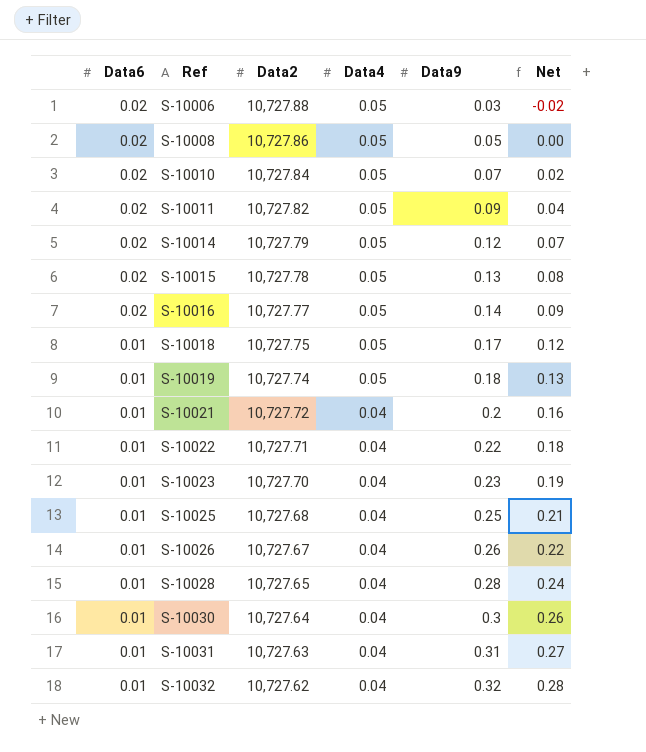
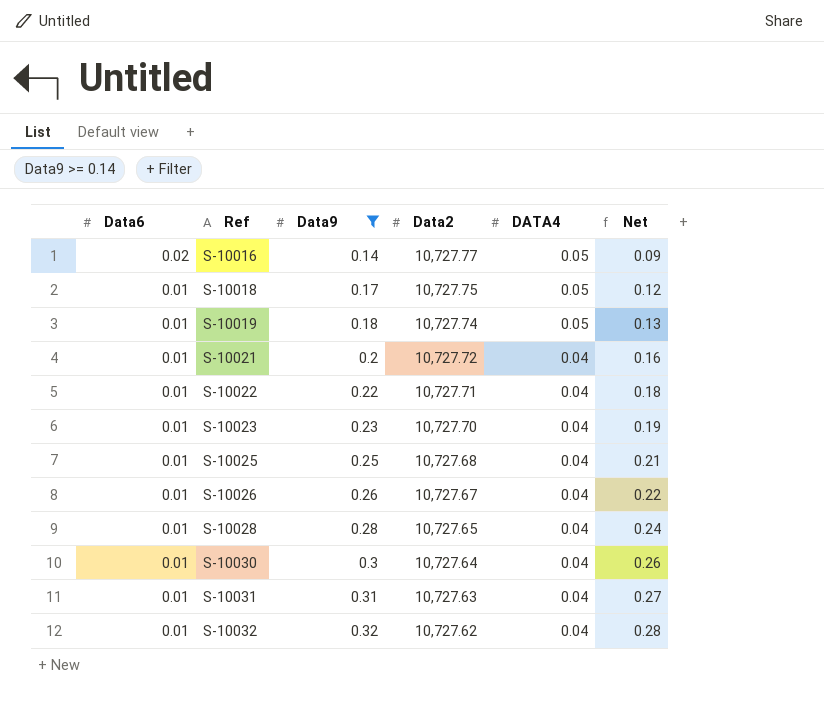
filter: none -> Data9 >= 0.14
column Data9 | position: 5 -> 3
column name: Data4 -> DATA4

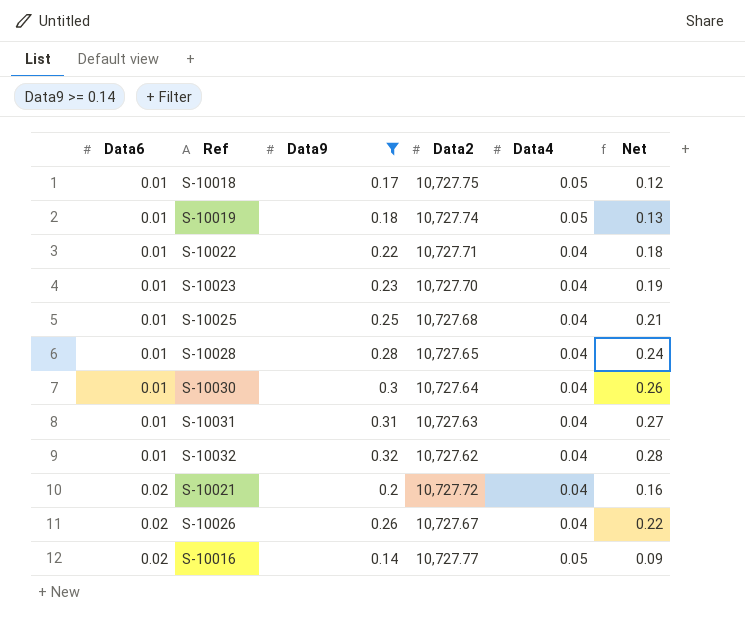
row order: Data6 descending -> Data6 ascending
column name: DATA4 -> Data4
S-10021 | Data6: 0.01 -> 0.02
S-10026 | Data6: 0.01 -> 0.02

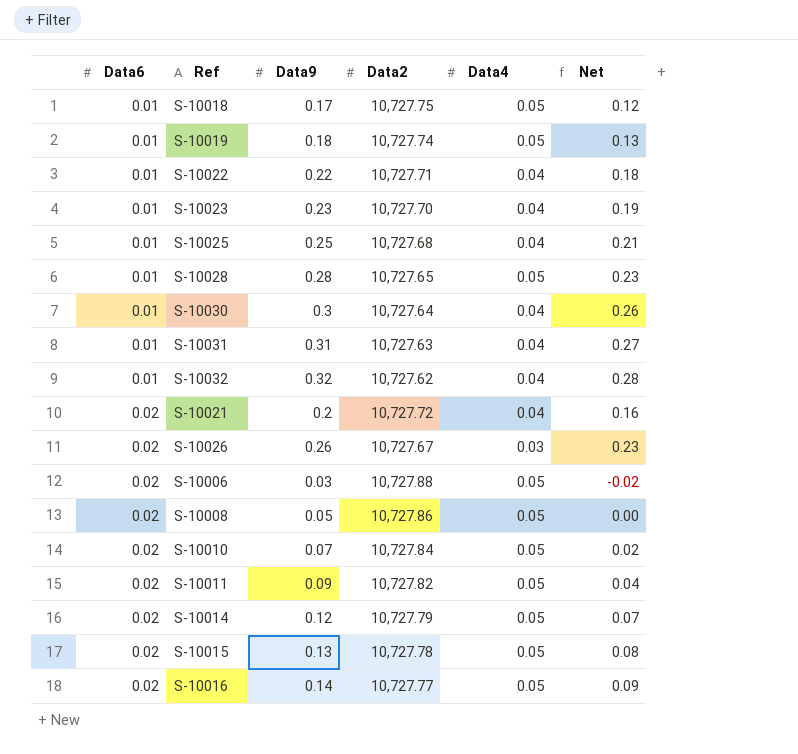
filter: Data9 >= 0.14 -> none
S-10028 | Data4: 0.04 -> 0.05
S-10028 | Net: 0.24 -> 0.23
S-10026 | Data4: 0.04 -> 0.03
S-10026 | Net: 0.22 -> 0.23

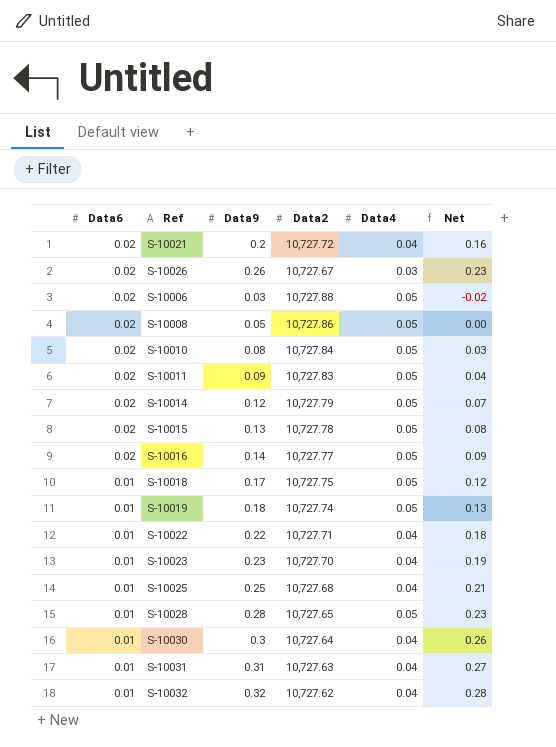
row order: Data6 ascending -> Data6 descending
S-10010 | Data9: 0.07 -> 0.08
S-10010 | Net: 0.02 -> 0.03
S-10011 | Data2: 10,727.82 -> 10,727.83

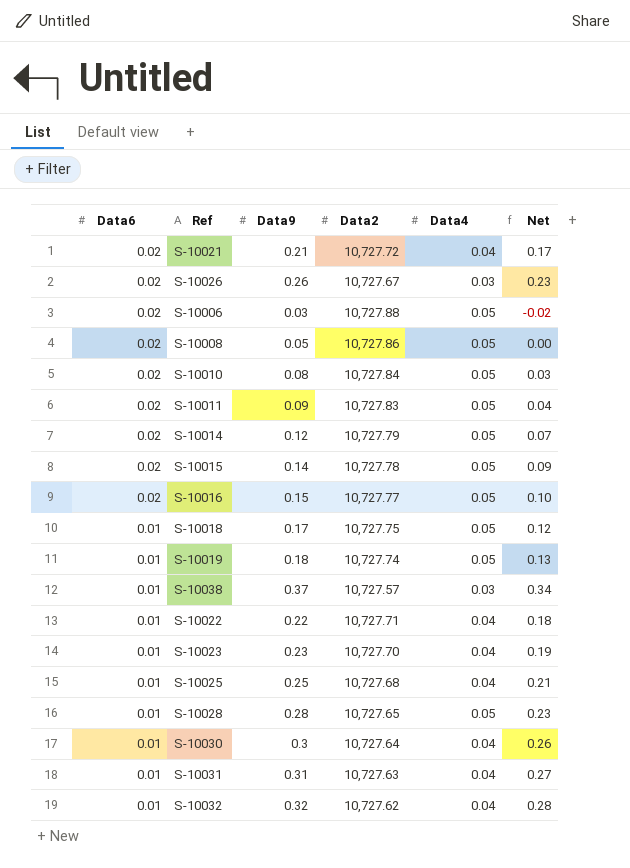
S-10021 | Data9: 0.2 -> 0.21
S-10021 | Net: 0.16 -> 0.17
S-10015 | Data9: 0.13 -> 0.14
S-10015 | Net: 0.08 -> 0.09
S-10016 | Data9: 0.14 -> 0.15
S-10016 | Net: 0.09 -> 0.10
row S-10038: none -> 0.01 | 0.37 | 10,727.57 | 0.03 | 0.34

